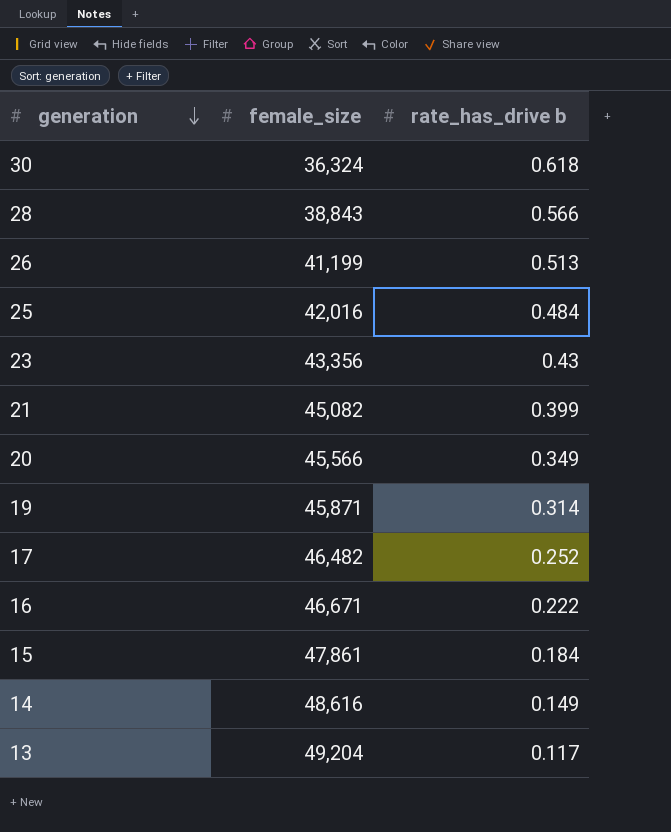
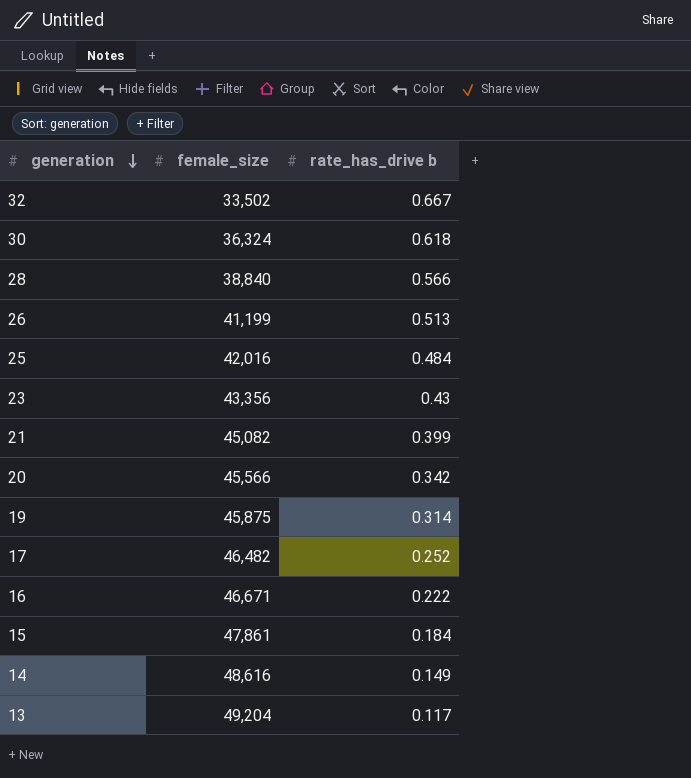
row 32: none -> 33,502 | 0.667
28 | female_size: 38,843 -> 38,840
20 | rate_has_drive b: 0.349 -> 0.342
19 | female_size: 45,871 -> 45,875

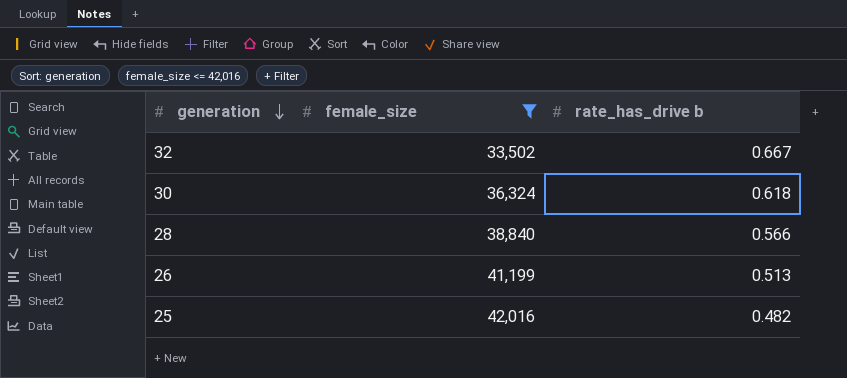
filter: none -> female_size <= 42,016
25 | rate_has_drive b: 0.484 -> 0.482

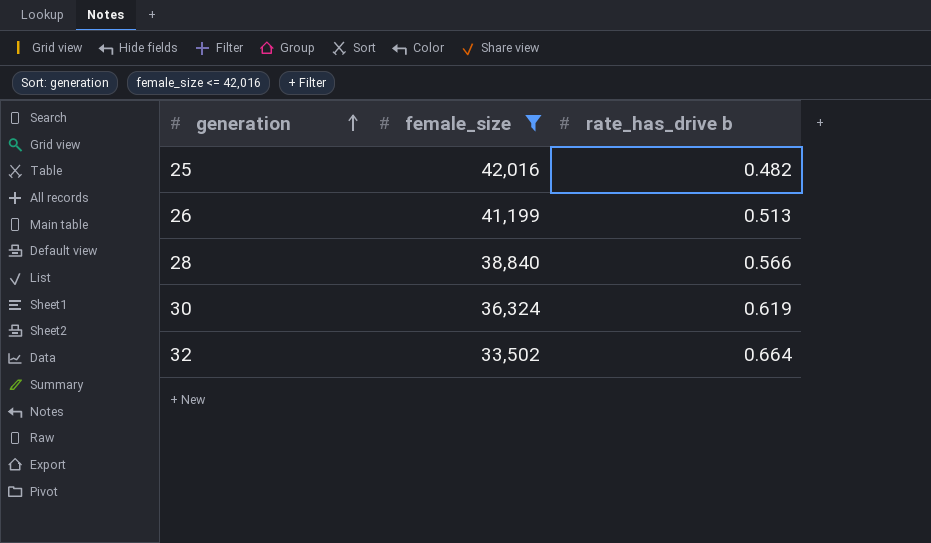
row order: generation descending -> generation ascending
30 | rate_has_drive b: 0.618 -> 0.619
32 | rate_has_drive b: 0.667 -> 0.664

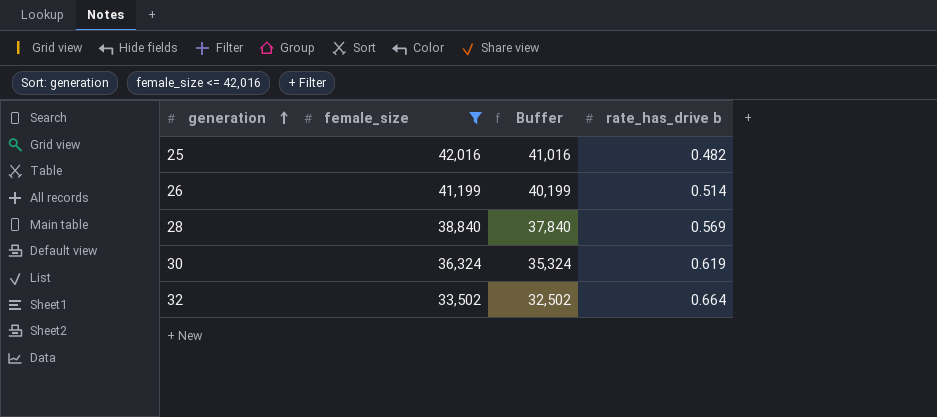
column Buffer | formula: none -> [female_size] - 1000
26 | rate_has_drive b: 0.513 -> 0.514
28 | rate_has_drive b: 0.566 -> 0.569

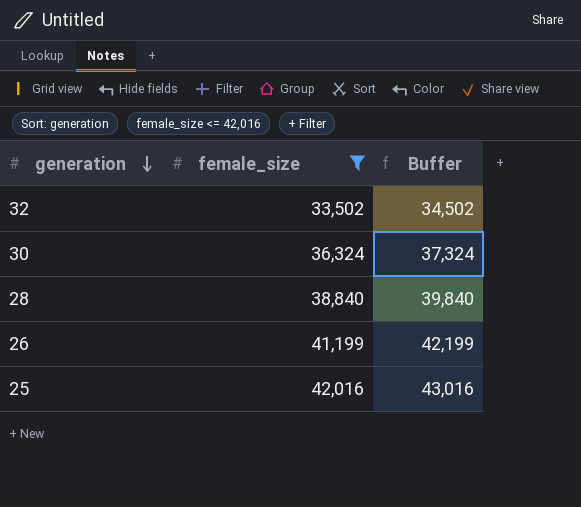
row order: generation ascending -> generation descending
column rate_has_drive b | position: 4 -> none
column Buffer | formula: [female_size] - 1000 -> [female_size] + 1000

